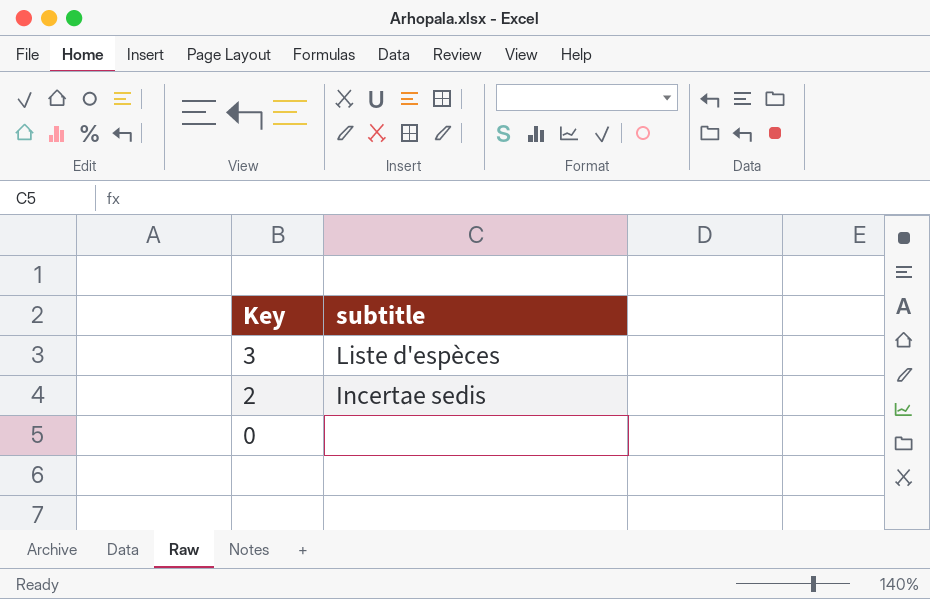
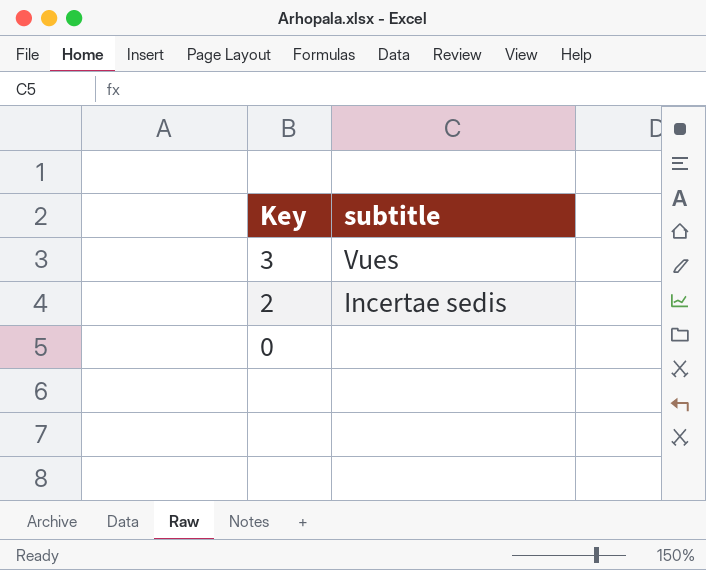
3 | subtitle: Liste d'espèces -> Vues

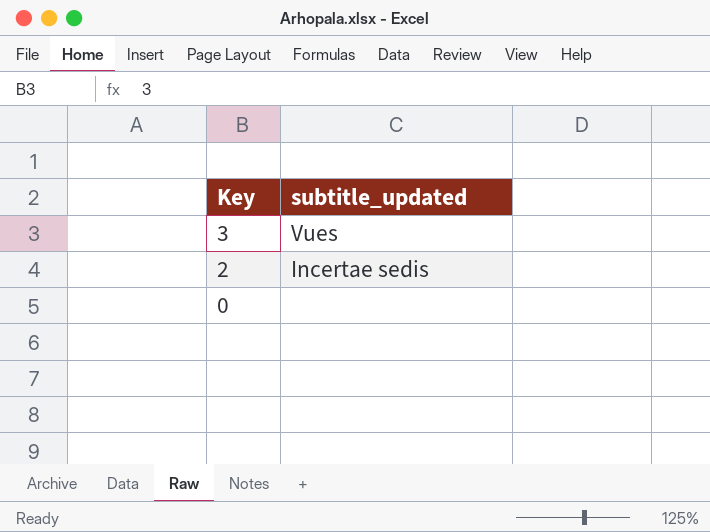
column name: subtitle -> subtitle_updated

